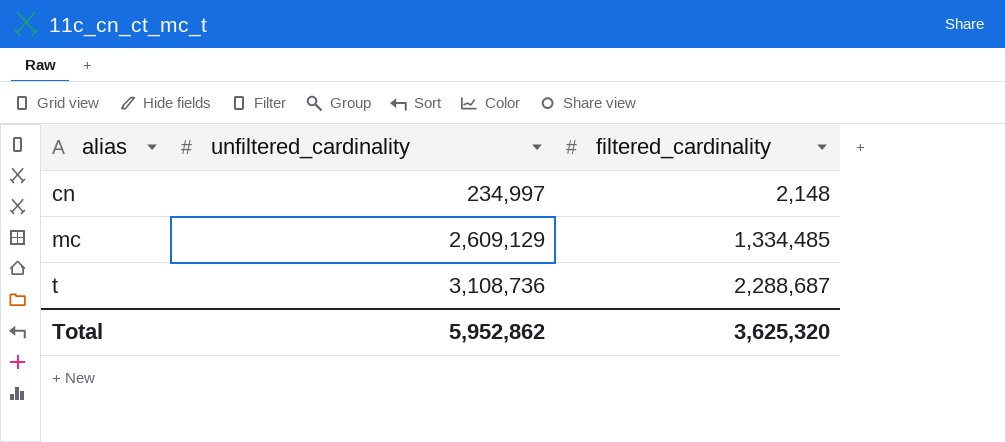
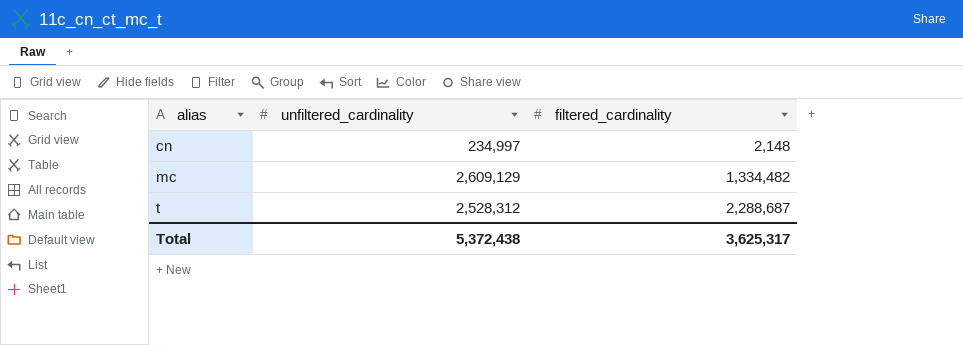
mc | filtered_cardinality: 1,334,485 -> 1,334,482
t | unfiltered_cardinality: 3,108,736 -> 2,528,312
Total | unfiltered_cardinality: 5,952,862 -> 5,372,438
Total | filtered_cardinality: 3,625,320 -> 3,625,317

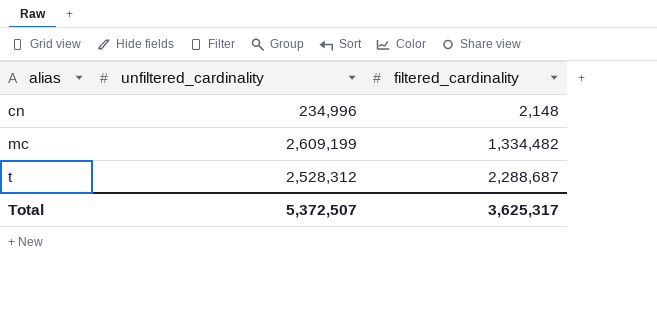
cn | unfiltered_cardinality: 234,997 -> 234,996
mc | unfiltered_cardinality: 2,609,129 -> 2,609,199
Total | unfiltered_cardinality: 5,372,438 -> 5,372,507

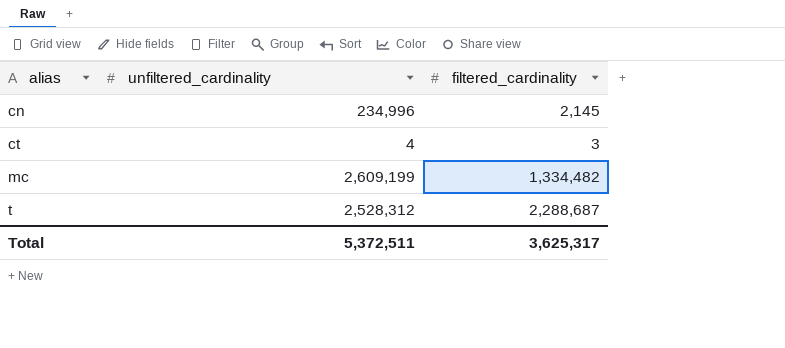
cn | filtered_cardinality: 2,148 -> 2,145
row ct: none -> 4 | 3
Total | unfiltered_cardinality: 5,372,507 -> 5,372,511

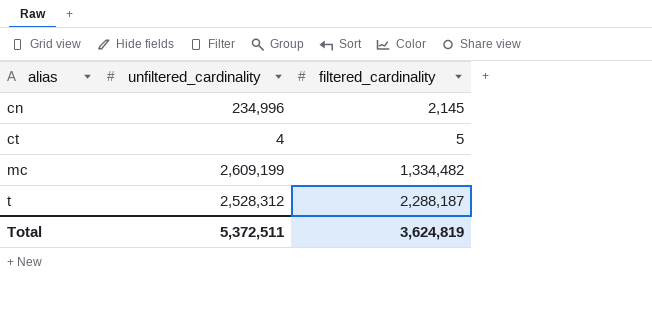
ct | filtered_cardinality: 3 -> 5
t | filtered_cardinality: 2,288,687 -> 2,288,187
Total | filtered_cardinality: 3,625,317 -> 3,624,819

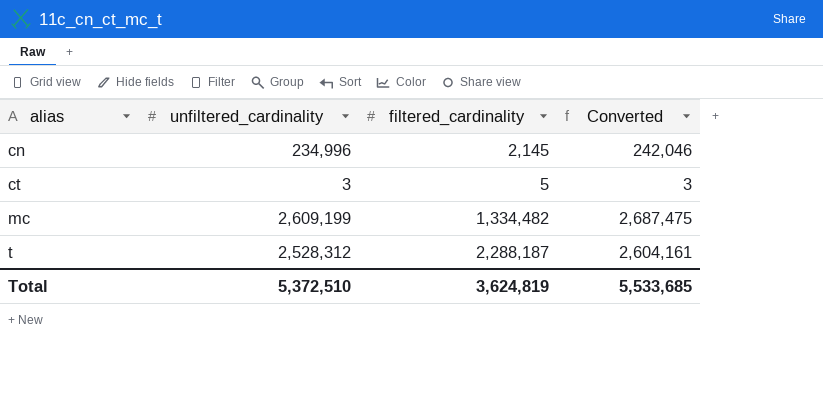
column Converted | formula: none -> [unfiltered_cardinality] * 1.03
ct | unfiltered_cardinality: 4 -> 3
Total | unfiltered_cardinality: 5,372,511 -> 5,372,510

